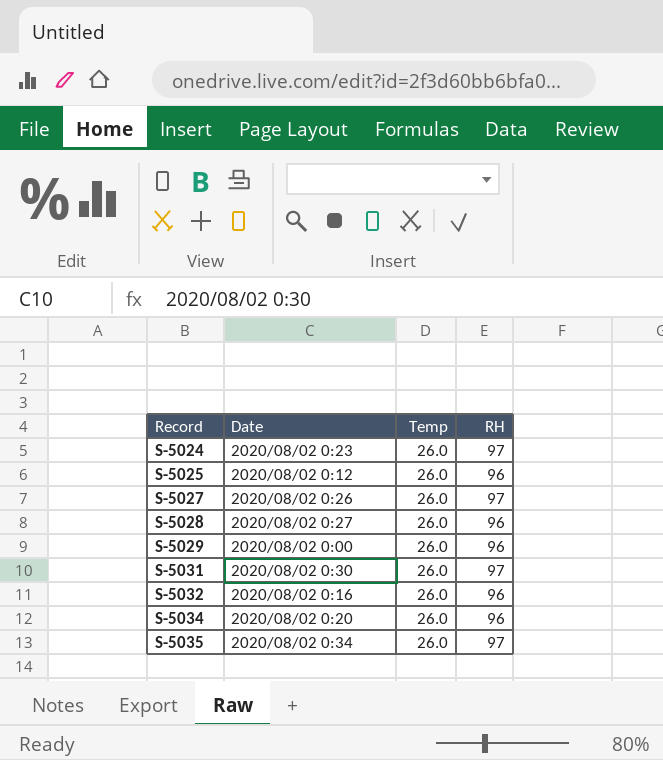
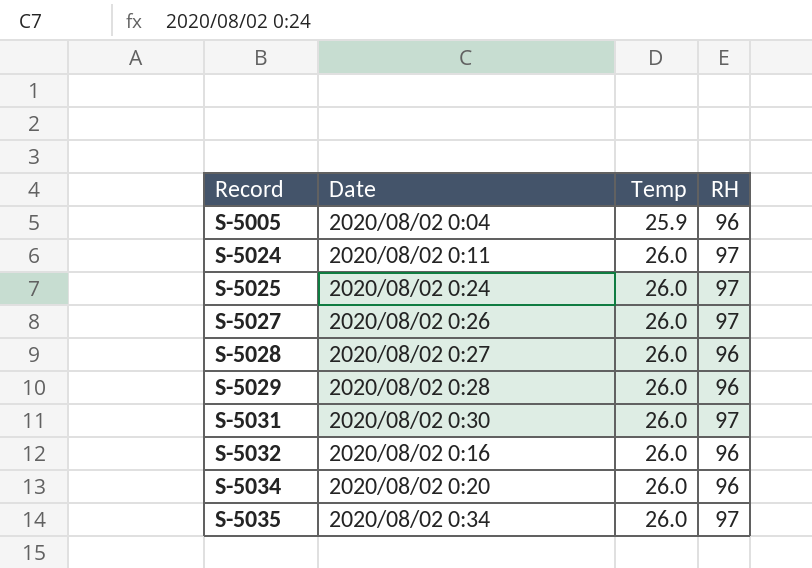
row S-5005: none -> 2020/08/02 0:04 | 25.9 | 96
S-5024 | Date: 2020/08/02 0:23 -> 2020/08/02 0:11
S-5025 | Date: 2020/08/02 0:12 -> 2020/08/02 0:24
S-5025 | RH: 96 -> 97
S-5029 | Date: 2020/08/02 0:00 -> 2020/08/02 0:28

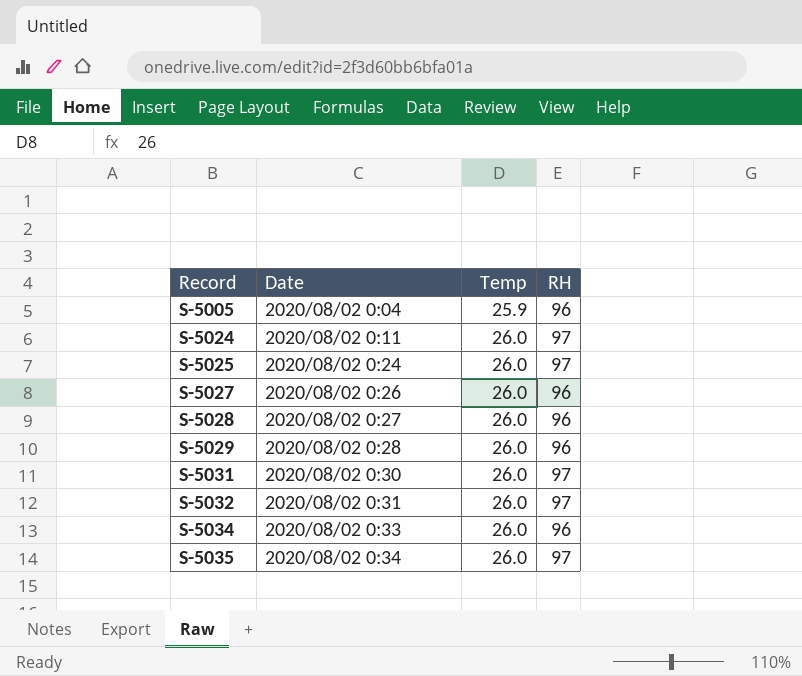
S-5027 | RH: 97 -> 96
S-5032 | Date: 2020/08/02 0:16 -> 2020/08/02 0:31
S-5032 | RH: 96 -> 97
S-5034 | Date: 2020/08/02 0:20 -> 2020/08/02 0:33

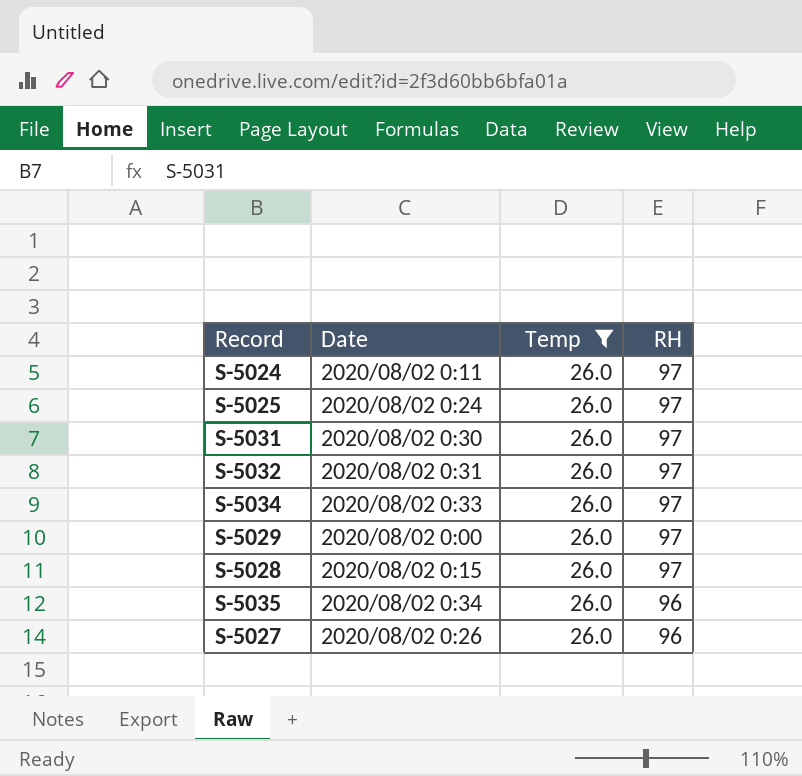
filter: none -> Temp = 26.0
row order: Record ascending -> RH descending
S-5034 | RH: 96 -> 97
S-5029 | Date: 2020/08/02 0:28 -> 2020/08/02 0:00
S-5029 | RH: 96 -> 97
S-5028 | Date: 2020/08/02 0:27 -> 2020/08/02 0:15
S-5028 | RH: 96 -> 97
S-5035 | RH: 97 -> 96

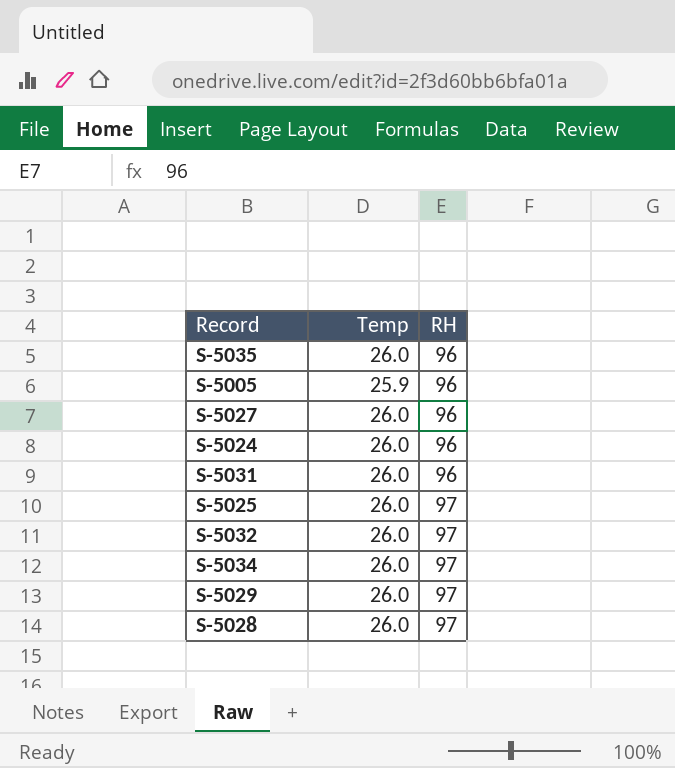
filter: Temp = 26.0 -> none
row order: RH descending -> RH ascending
column Date | position: 2 -> none
S-5024 | RH: 97 -> 96
S-5031 | RH: 97 -> 96

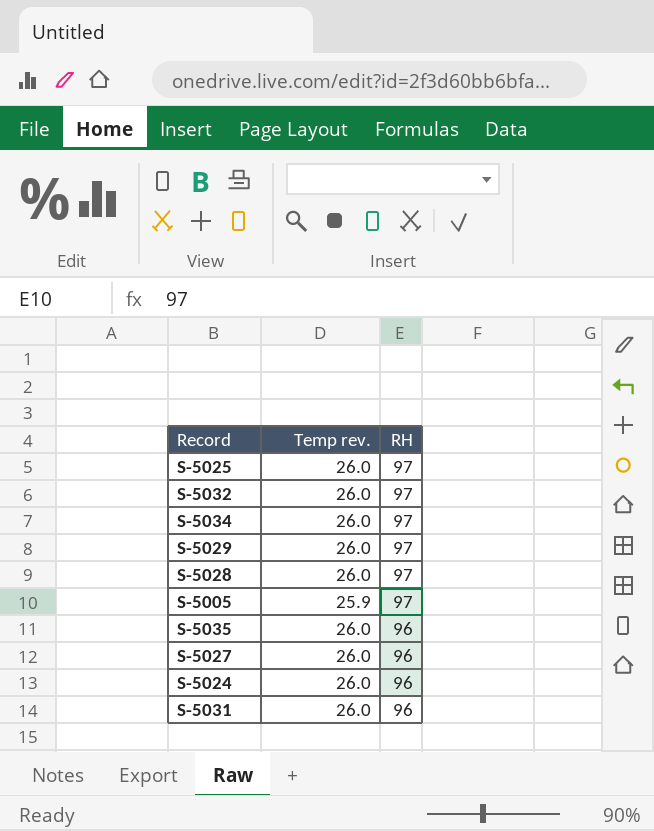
row order: RH ascending -> RH descending
column name: Temp -> Temp rev.
S-5005 | RH: 96 -> 97

